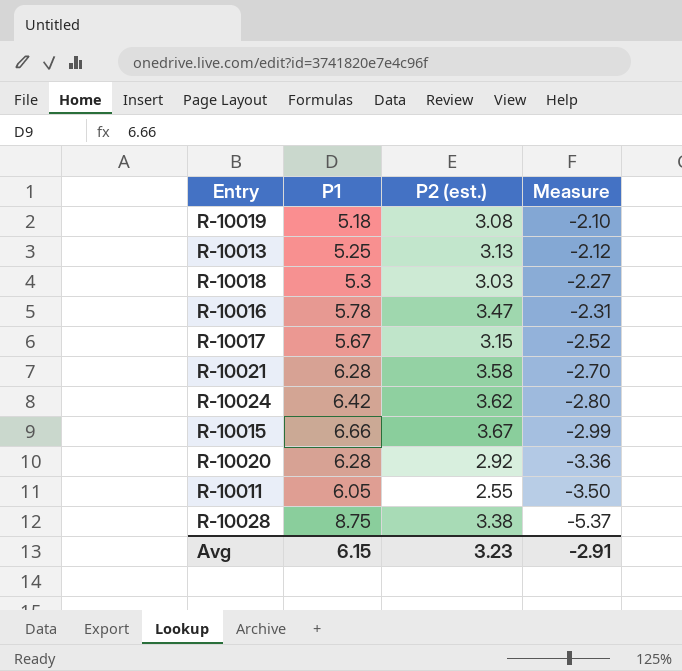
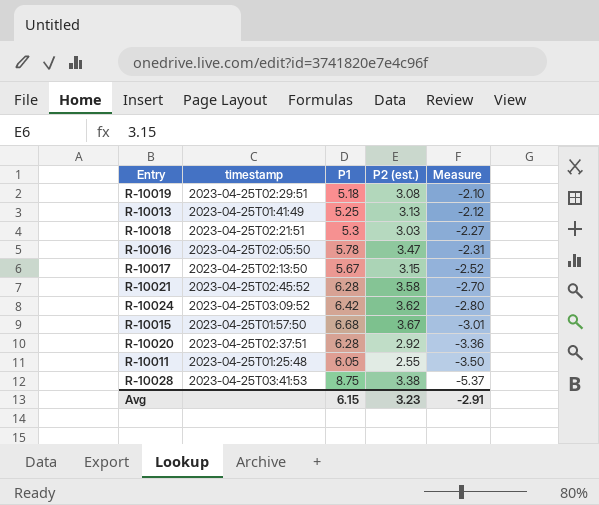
column timestamp | position: none -> 2
R-10015 | P1: 6.66 -> 6.68
R-10015 | Measure: -2.99 -> -3.01

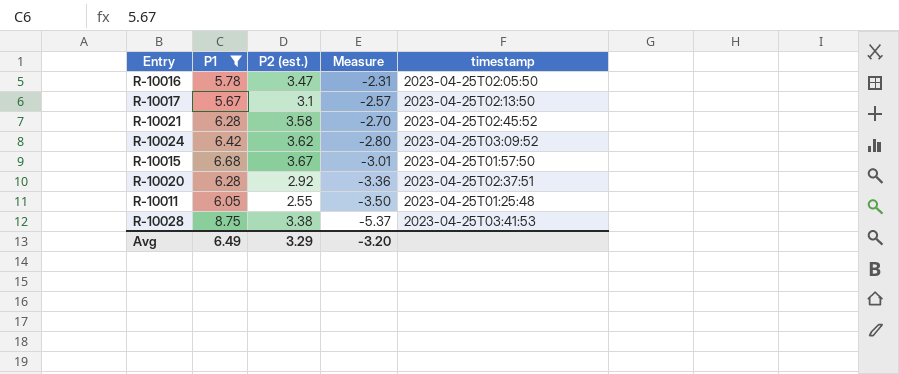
filter: none -> P1 >= 5.67
column timestamp | position: 2 -> 5
R-10017 | P2 (est.): 3.15 -> 3.1
R-10017 | Measure: -2.52 -> -2.57
Avg | P1: 6.15 -> 6.49
Avg | P2 (est.): 3.23 -> 3.29
Avg | Measure: -2.91 -> -3.20

